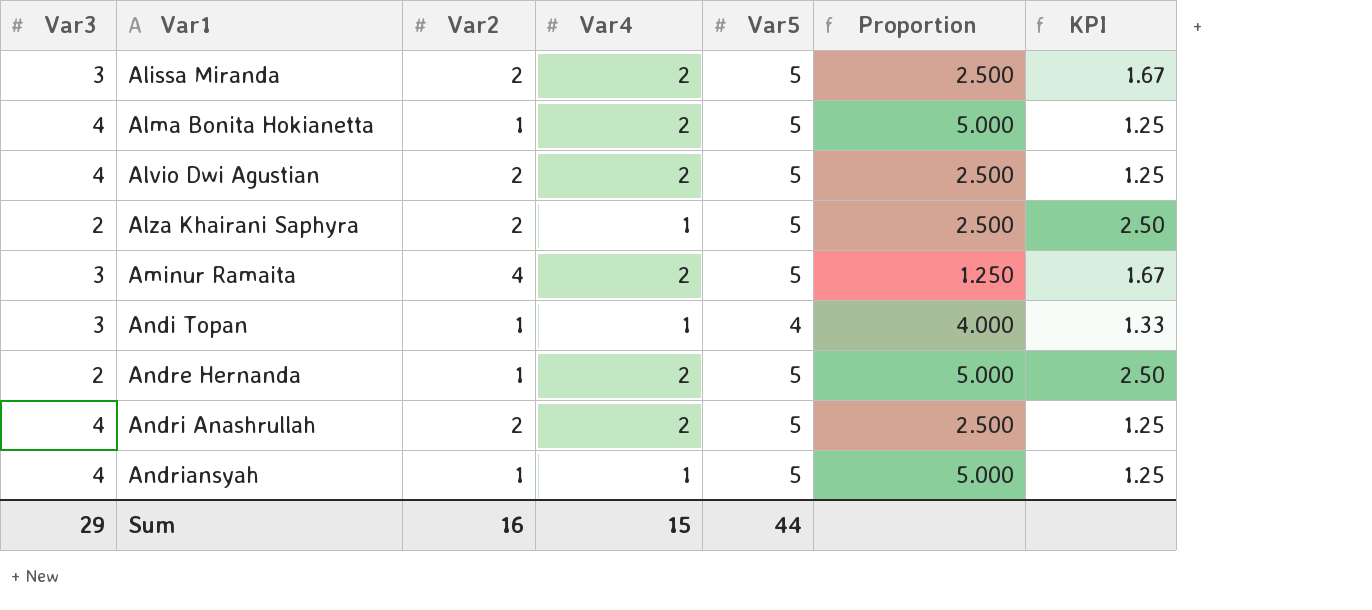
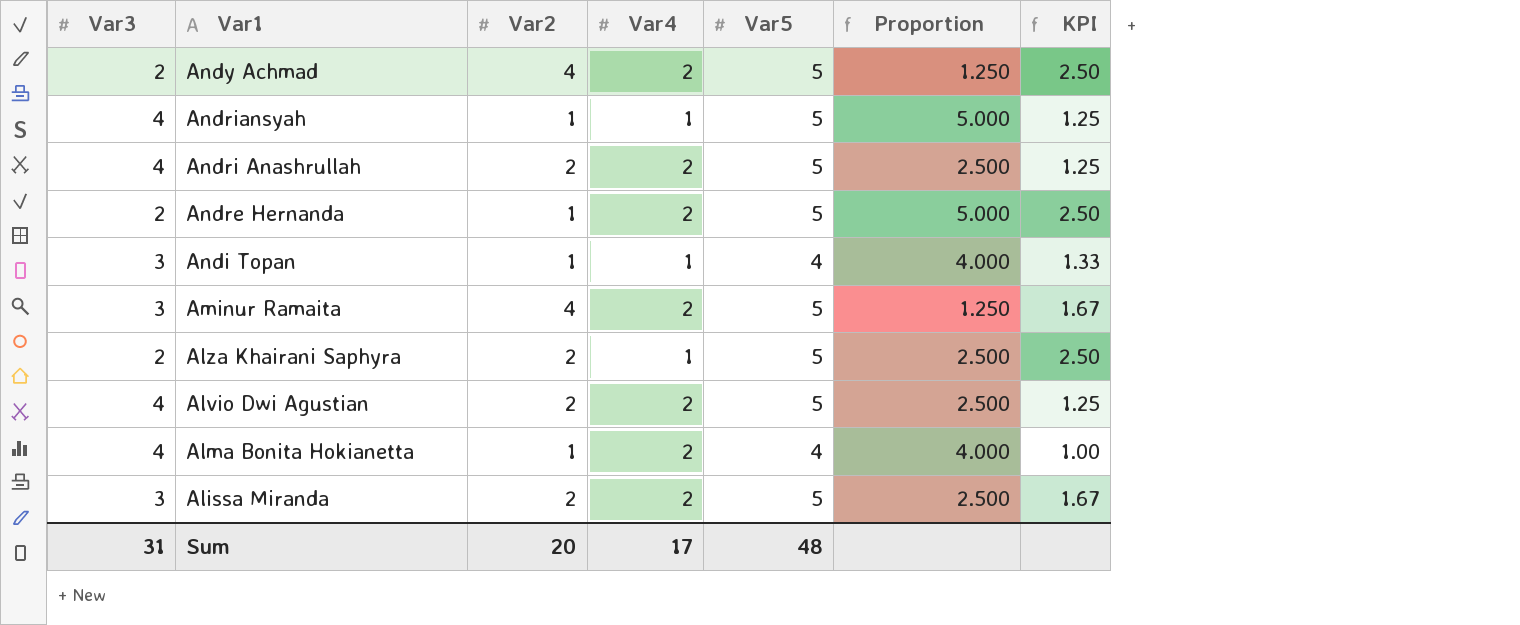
row order: Var1 ascending -> Var1 descending
row Andy Achmad: none -> 2 | 4 | 2 | 5 | 1.250 | 2.50
Alma Bonita Hokianetta | Var5: 5 -> 4
Alma Bonita Hokianetta | Proportion: 5.000 -> 4.000
Alma Bonita Hokianetta | KPI: 1.25 -> 1.00
Sum | Var3: 29 -> 31
Sum | Var2: 16 -> 20
Sum | Var4: 15 -> 17
Sum | Var5: 44 -> 48

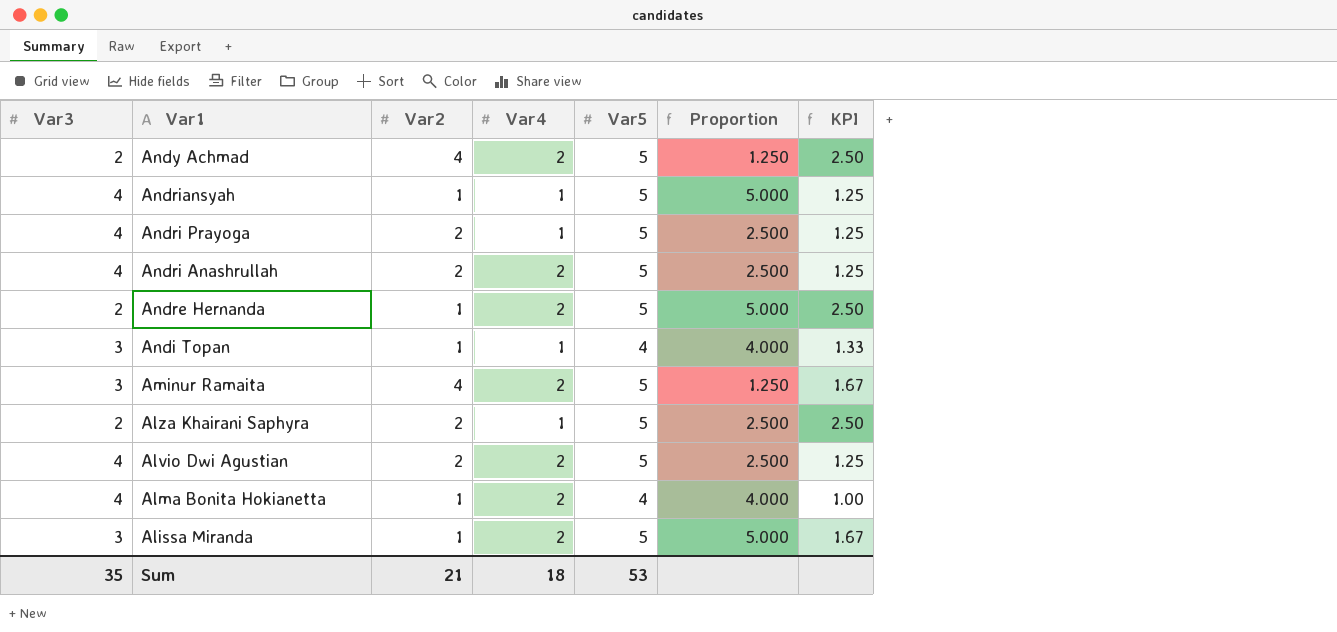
row Andri Prayoga: none -> 4 | 2 | 1 | 5 | 2.500 | 1.25
Alissa Miranda | Var2: 2 -> 1
Alissa Miranda | Proportion: 2.500 -> 5.000
Sum | Var3: 31 -> 35
Sum | Var2: 20 -> 21
Sum | Var4: 17 -> 18
Sum | Var5: 48 -> 53

